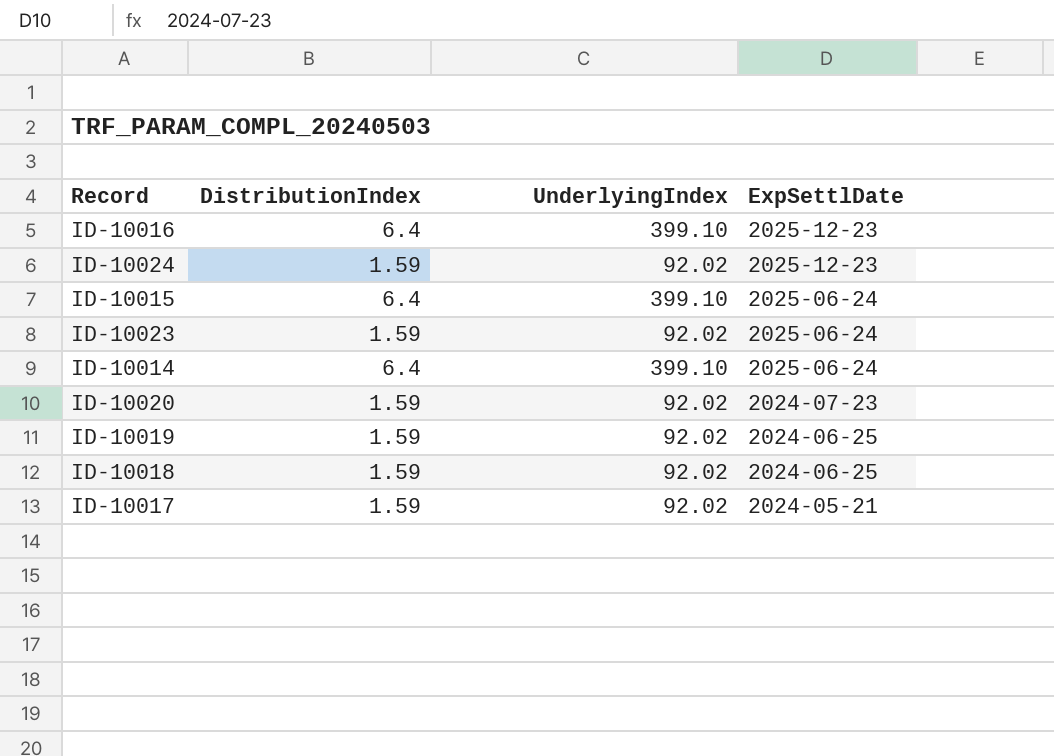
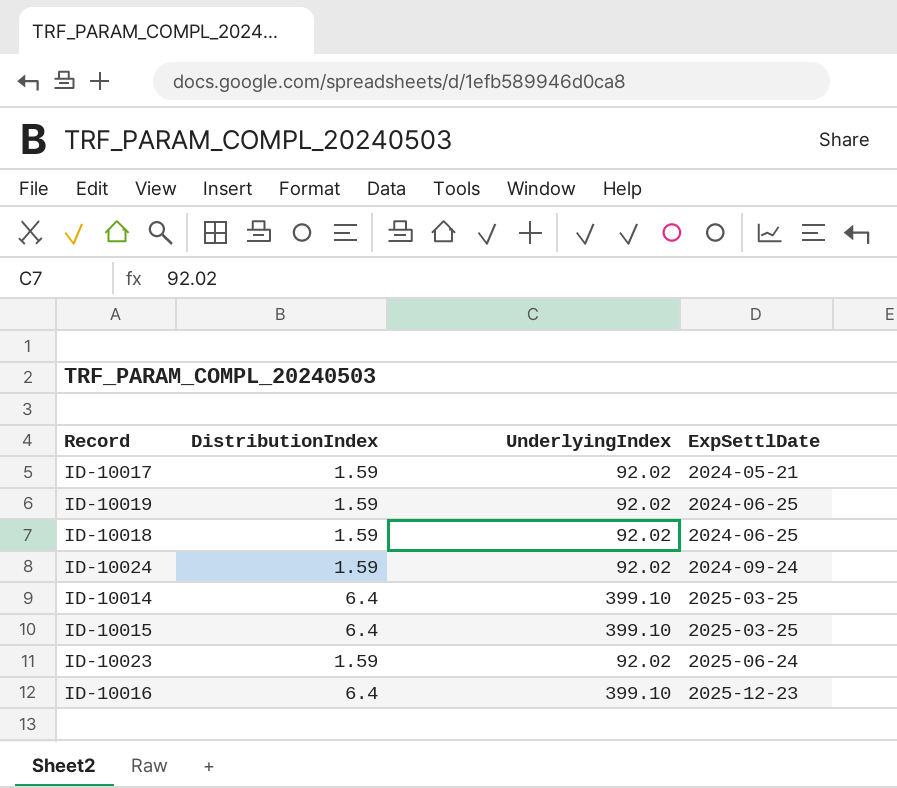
row order: ExpSettlDate descending -> ExpSettlDate ascending
row ID-10020: 1.59 | 92.02 | 2024-07-23 -> none
ID-10024 | ExpSettlDate: 2025-12-23 -> 2024-09-24
ID-10014 | ExpSettlDate: 2025-06-24 -> 2025-03-25
ID-10015 | ExpSettlDate: 2025-06-24 -> 2025-03-25

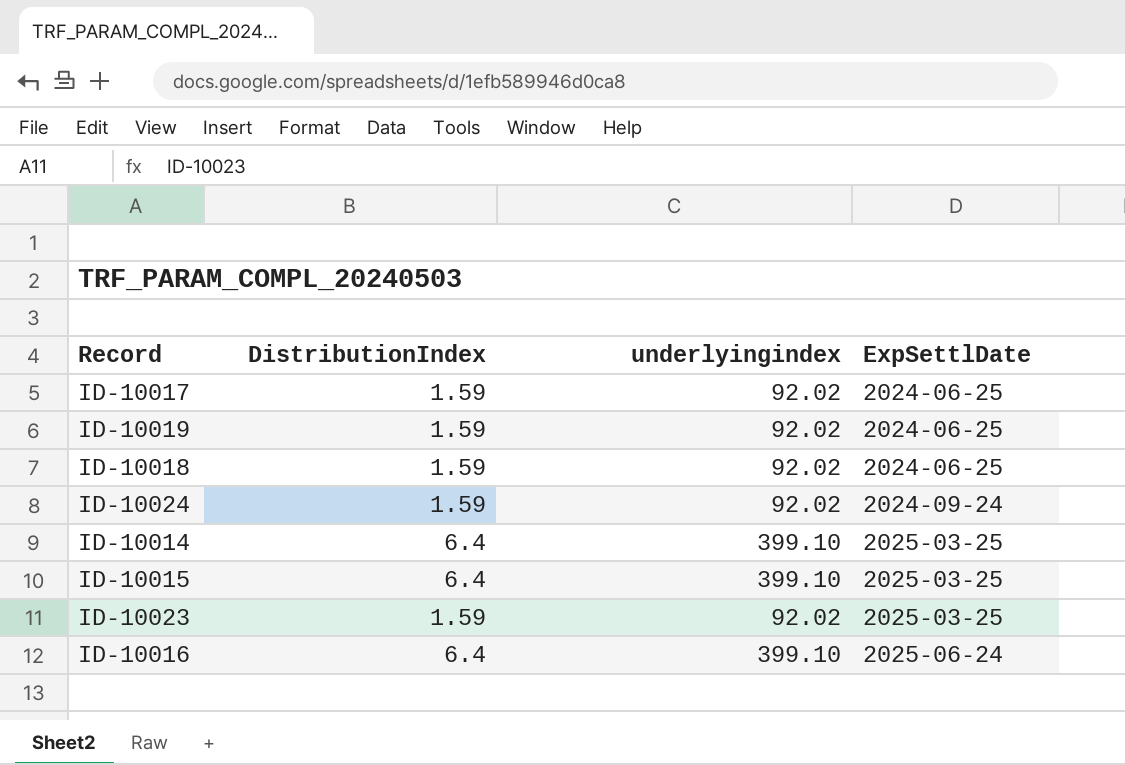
column name: UnderlyingIndex -> underlyingindex
ID-10017 | ExpSettlDate: 2024-05-21 -> 2024-06-25
ID-10023 | ExpSettlDate: 2025-06-24 -> 2025-03-25
ID-10016 | ExpSettlDate: 2025-12-23 -> 2025-06-24

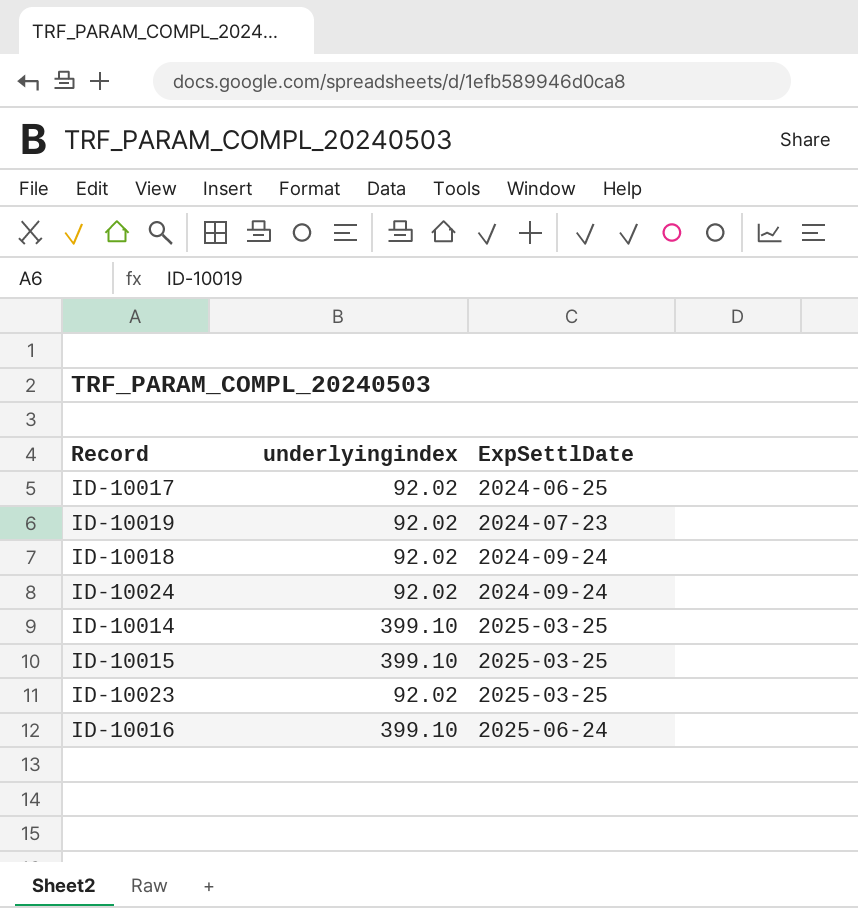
column DistributionIndex | position: 2 -> none
ID-10019 | ExpSettlDate: 2024-06-25 -> 2024-07-23
ID-10018 | ExpSettlDate: 2024-06-25 -> 2024-09-24

